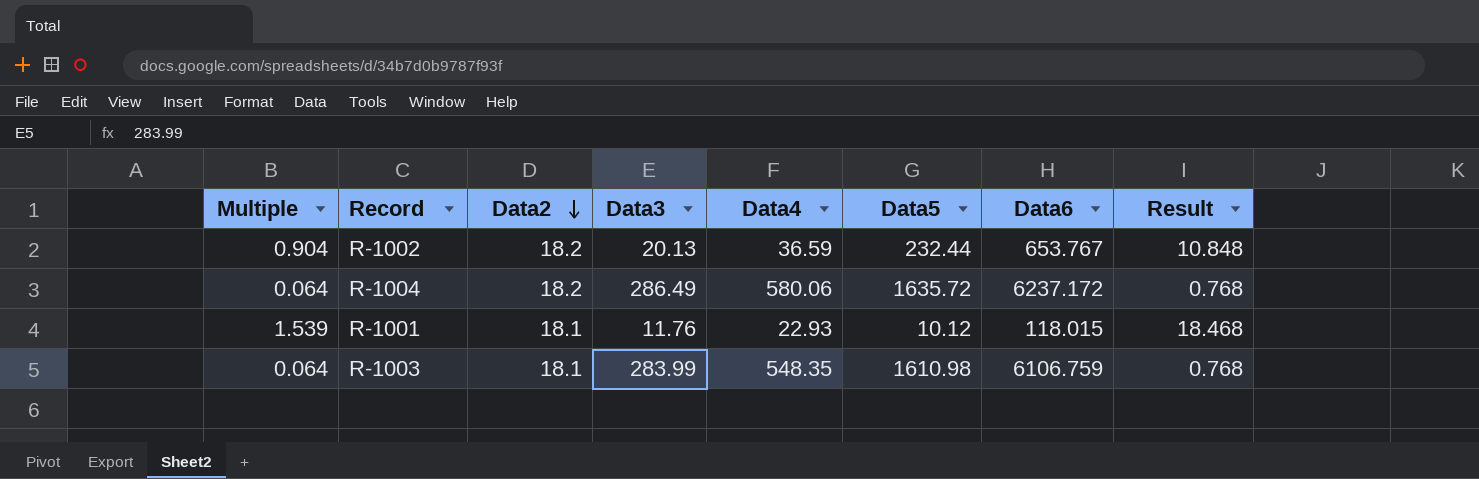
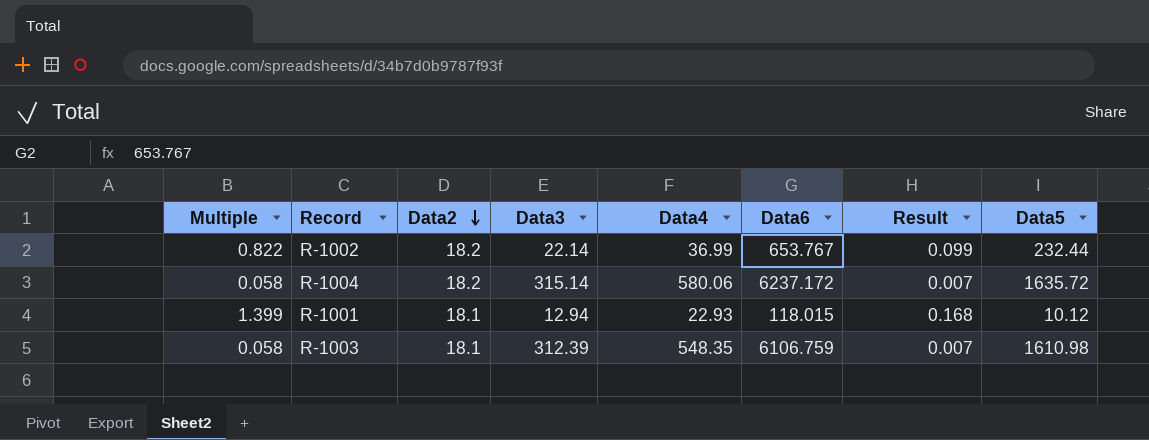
column Result | formula: [Multiple] * 12 -> [Multiple] * 0.12
column Data5 | position: 6 -> 8
R-1002 | Multiple: 0.904 -> 0.822
R-1002 | Data3: 20.13 -> 22.14
R-1002 | Data4: 36.59 -> 36.99
R-1004 | Multiple: 0.064 -> 0.058
R-1004 | Data3: 286.49 -> 315.14
R-1001 | Multiple: 1.539 -> 1.399
R-1001 | Data3: 11.76 -> 12.94
R-1003 | Multiple: 0.064 -> 0.058
R-1003 | Data3: 283.99 -> 312.39

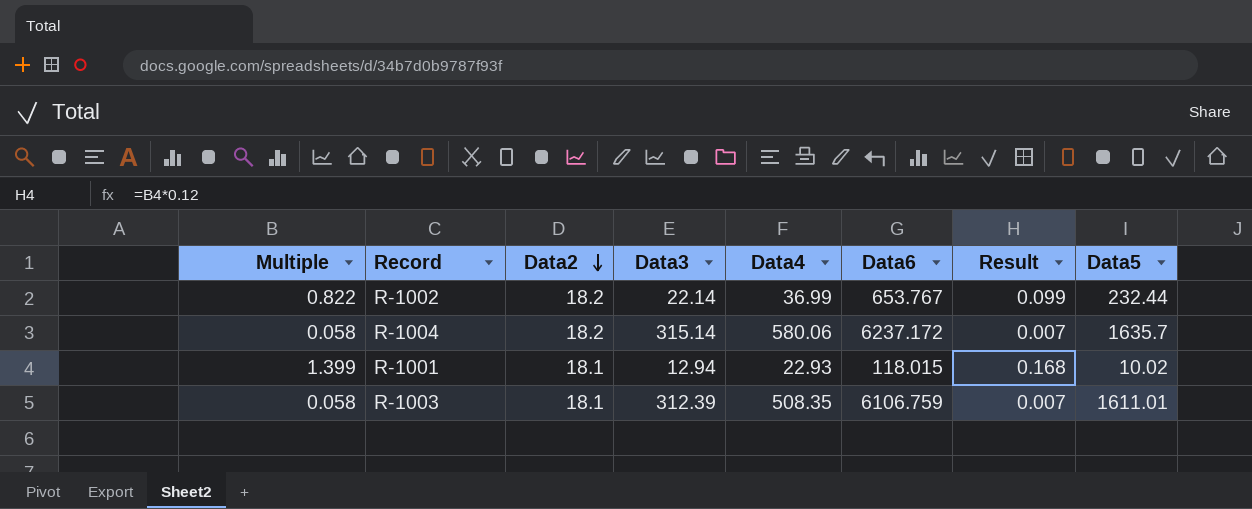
R-1004 | Data5: 1635.72 -> 1635.7
R-1001 | Data5: 10.12 -> 10.02
R-1003 | Data4: 548.35 -> 508.35
R-1003 | Data5: 1610.98 -> 1611.01

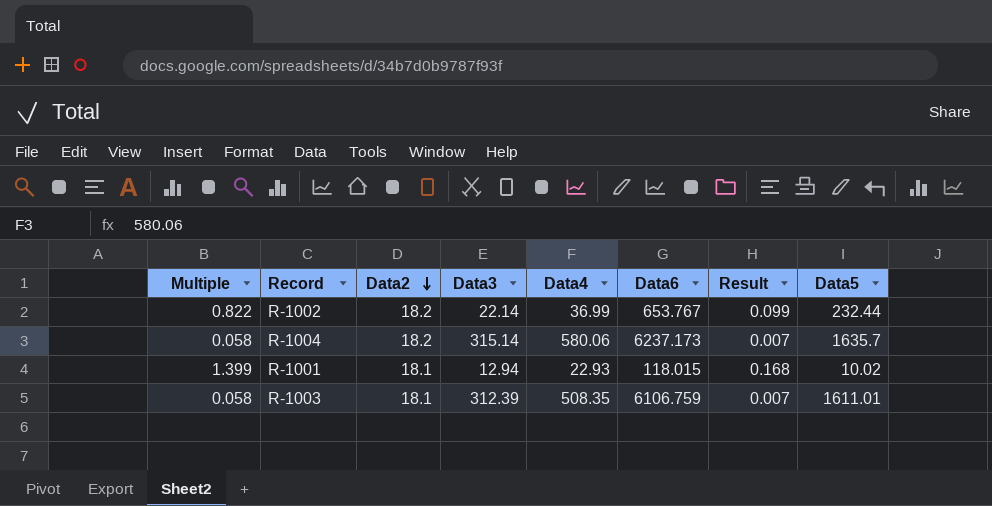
R-1004 | Data6: 6237.172 -> 6237.173

